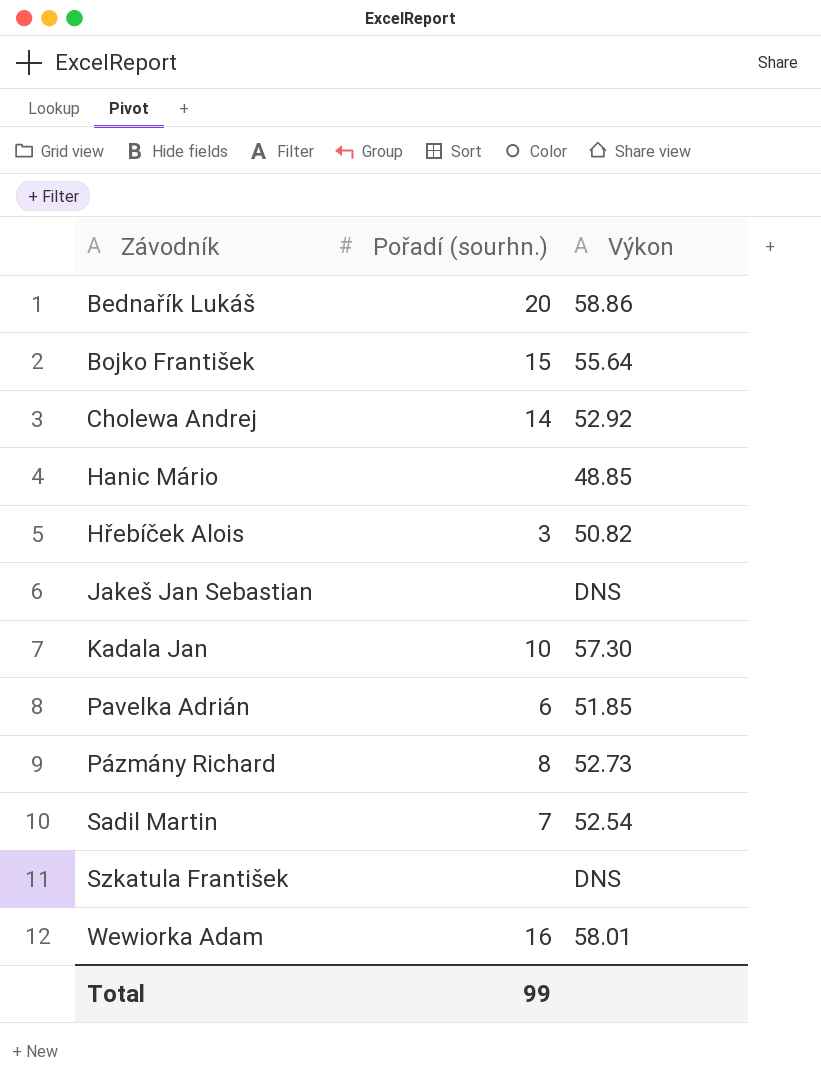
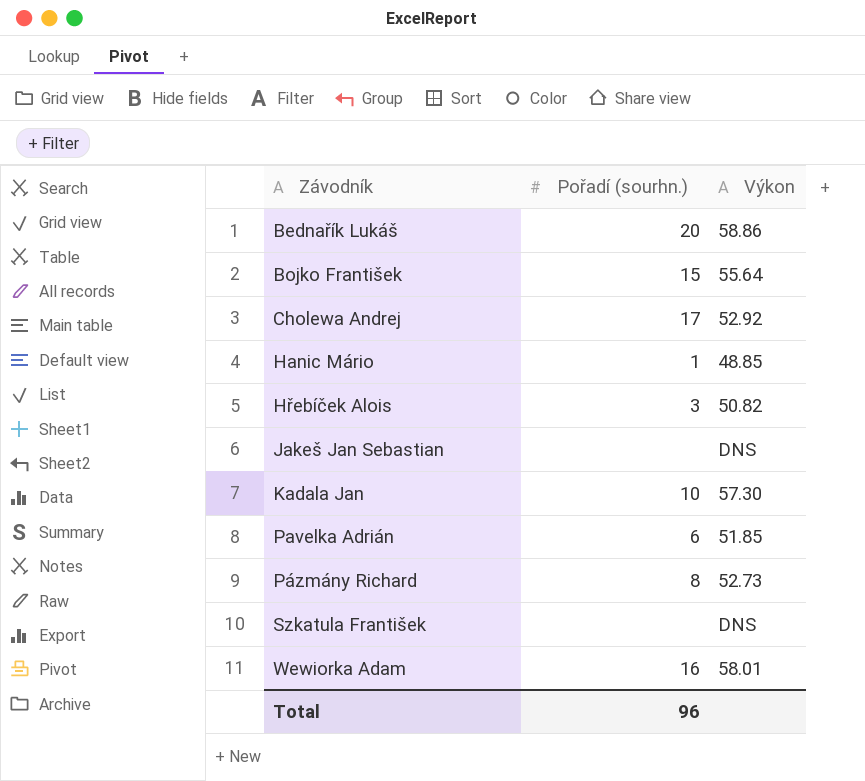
row Sadil Martin: 7 | 52.54 -> none
Cholewa Andrej | Pořadí (sourhn.): 14 -> 17
Hanic Mário | Pořadí (sourhn.): none -> 1
Total | Pořadí (sourhn.): 99 -> 96

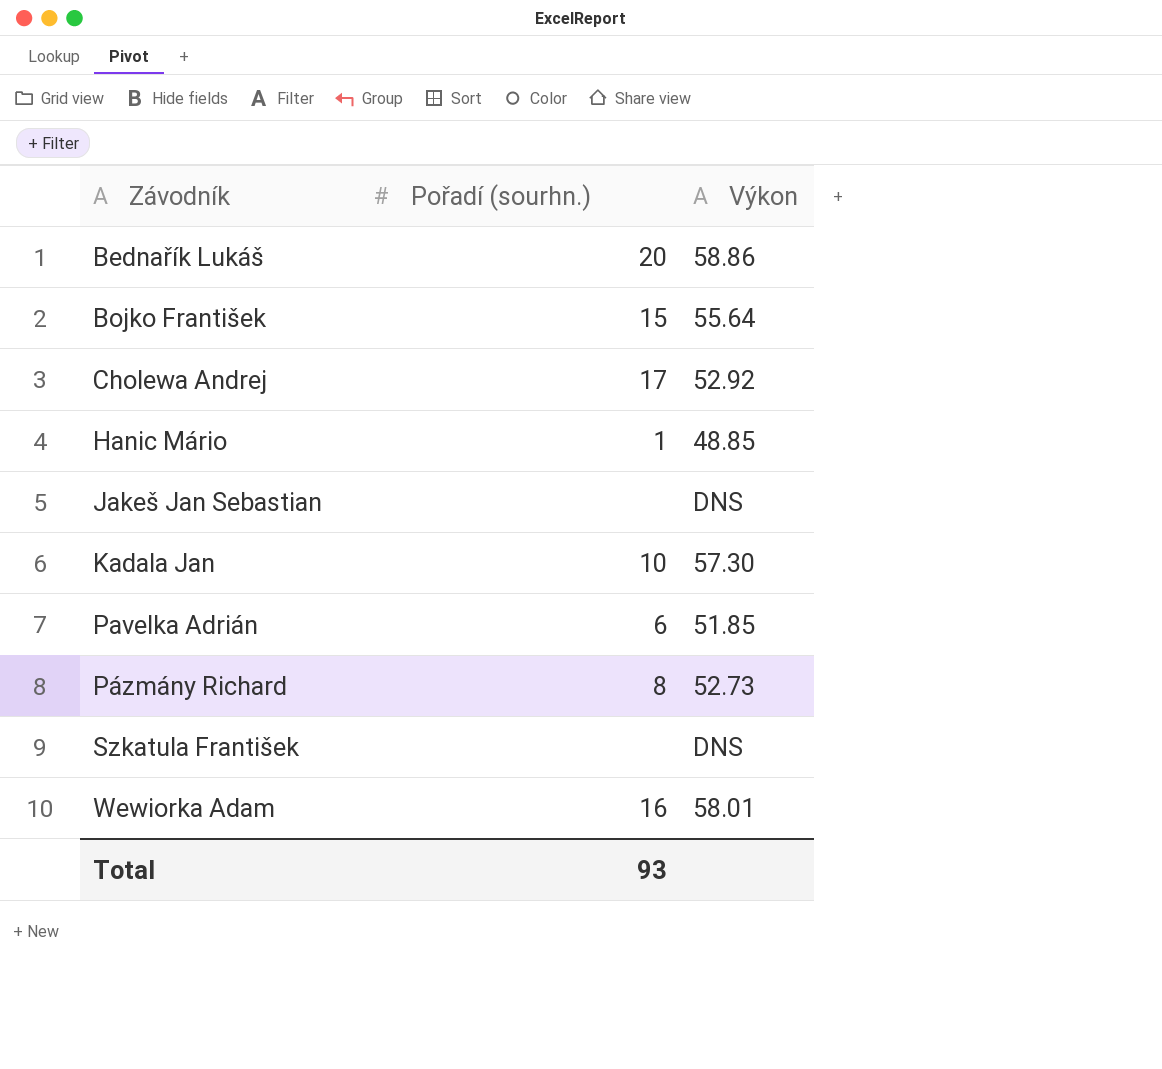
row Hřebíček Alois: 3 | 50.82 -> none
Total | Pořadí (sourhn.): 96 -> 93

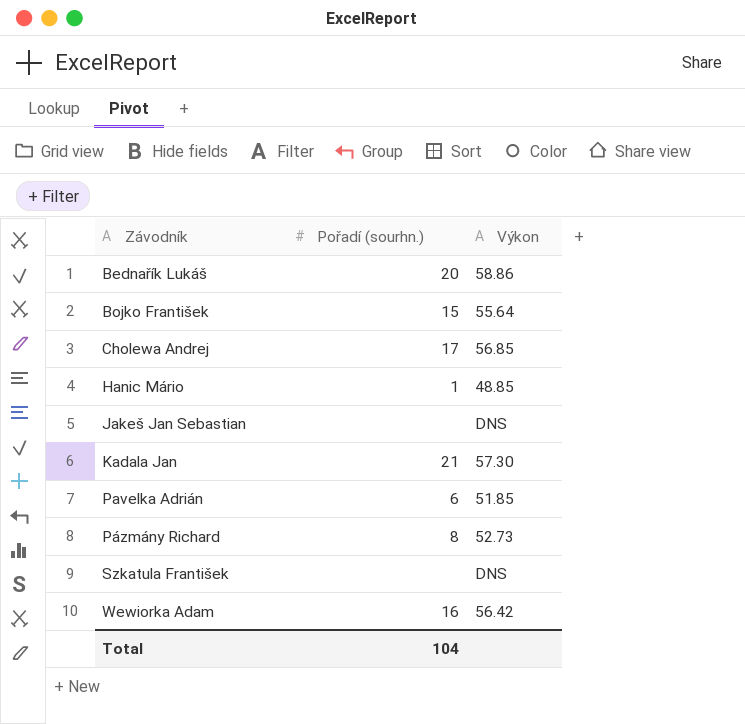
Cholewa Andrej | Výkon: 52.92 -> 56.85
Kadala Jan | Pořadí (sourhn.): 10 -> 21
Wewiorka Adam | Výkon: 58.01 -> 56.42
Total | Pořadí (sourhn.): 93 -> 104

